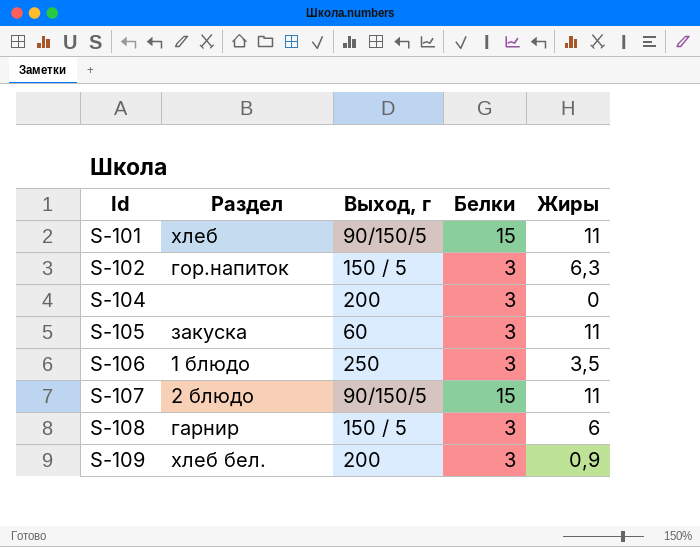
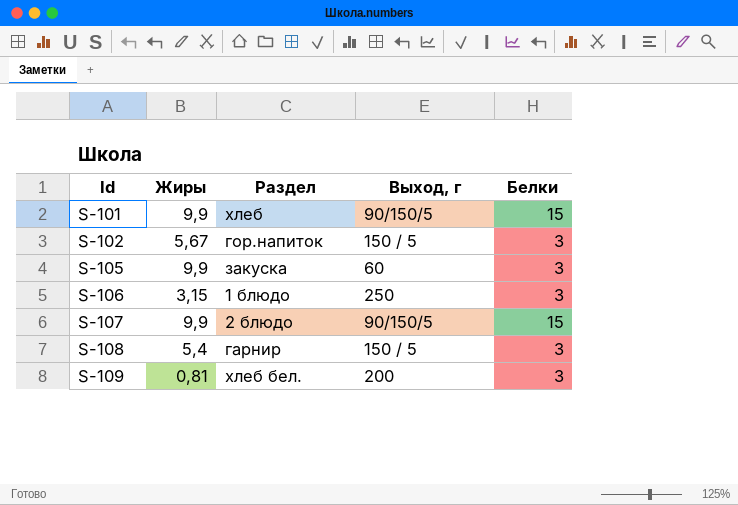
column Жиры | position: 5 -> 2
row S-104: none | 200 | 3 | 0 -> none
S-101 | Жиры: 11 -> 9,9
S-102 | Жиры: 6,3 -> 5,67
S-105 | Жиры: 11 -> 9,9
S-106 | Жиры: 3,5 -> 3,15
S-107 | Жиры: 11 -> 9,9
S-108 | Жиры: 6 -> 5,4
S-109 | Жиры: 0,9 -> 0,81

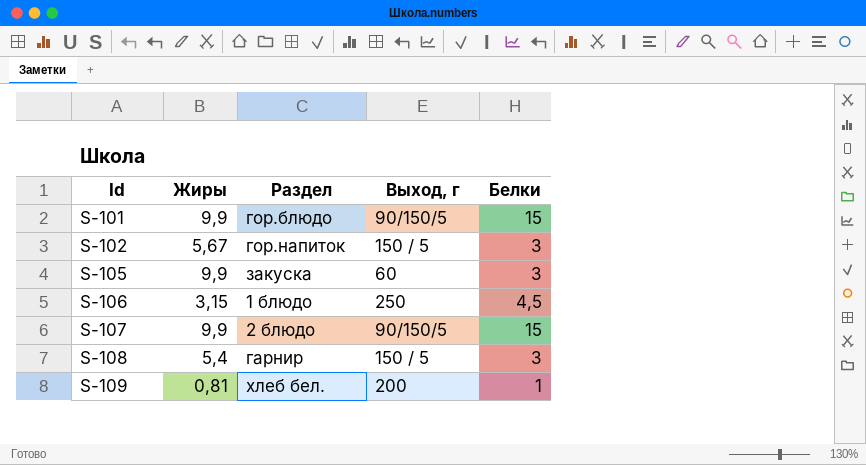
S-101 | Раздел: хлеб -> гор.блюдо
S-106 | Белки: 3 -> 4,5
S-109 | Белки: 3 -> 1

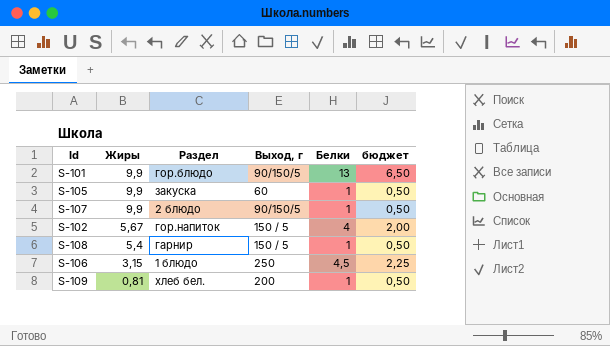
row order: Id ascending -> Жиры descending
column бюджет | formula: none -> [Белки] * 0,5
S-101 | Белки: 15 -> 13
S-105 | Белки: 3 -> 1
S-107 | Белки: 15 -> 1
S-102 | Белки: 3 -> 4
S-108 | Белки: 3 -> 1

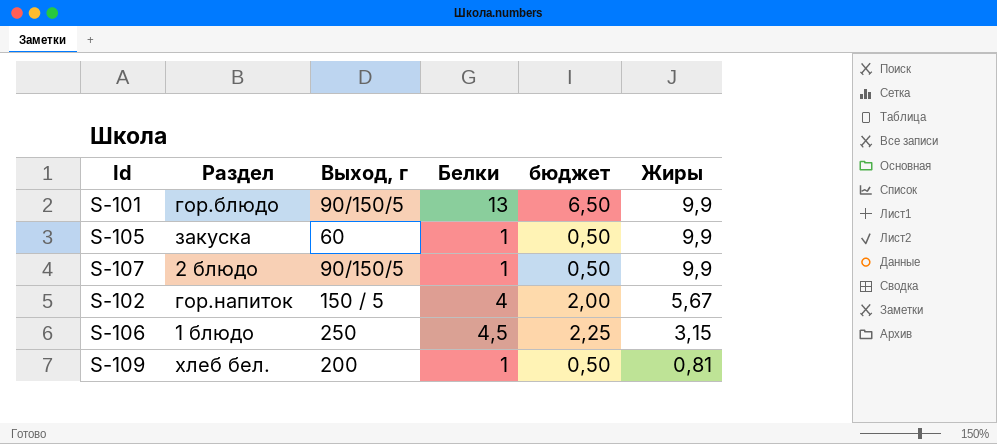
column Жиры | position: 2 -> 6
row S-108: 5,4 | гарнир | 150 / 5 | 1 | 0,50 -> none

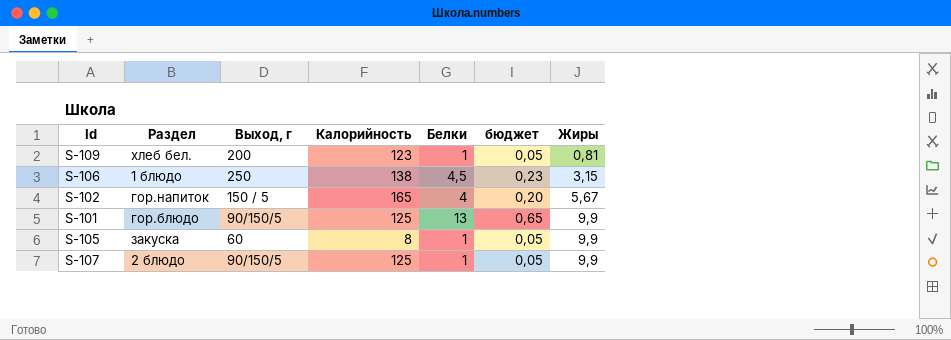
row order: Жиры descending -> Жиры ascending
column Калорийность | position: none -> 4
column бюджет | formula: [Белки] * 0,5 -> [Белки] * 0,05

